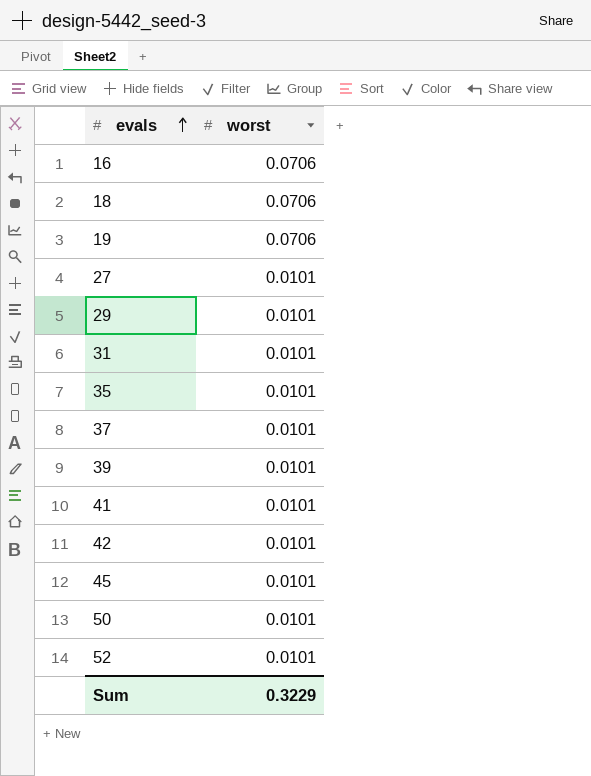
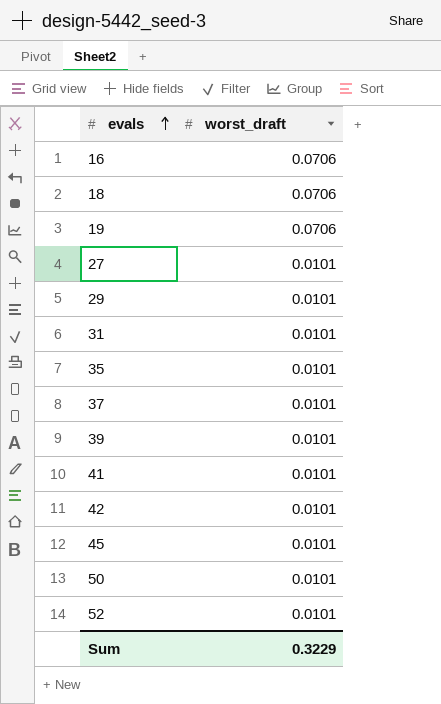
column name: worst -> worst_draft

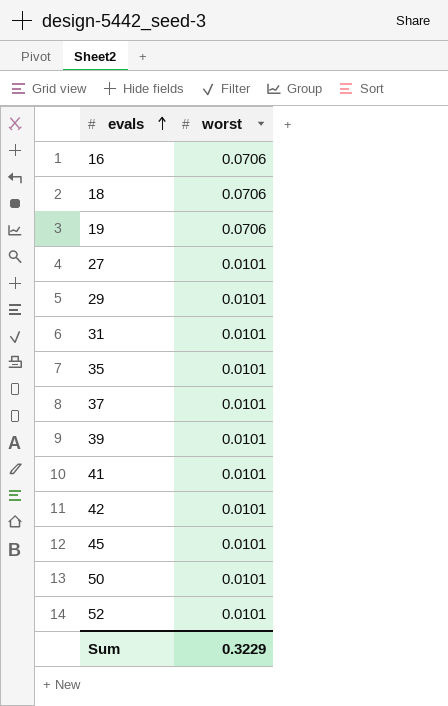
column name: worst_draft -> worst

